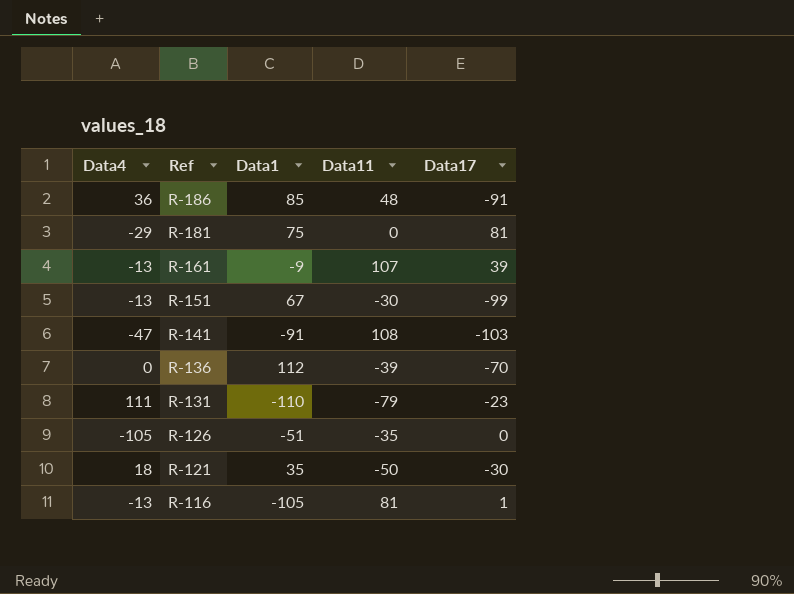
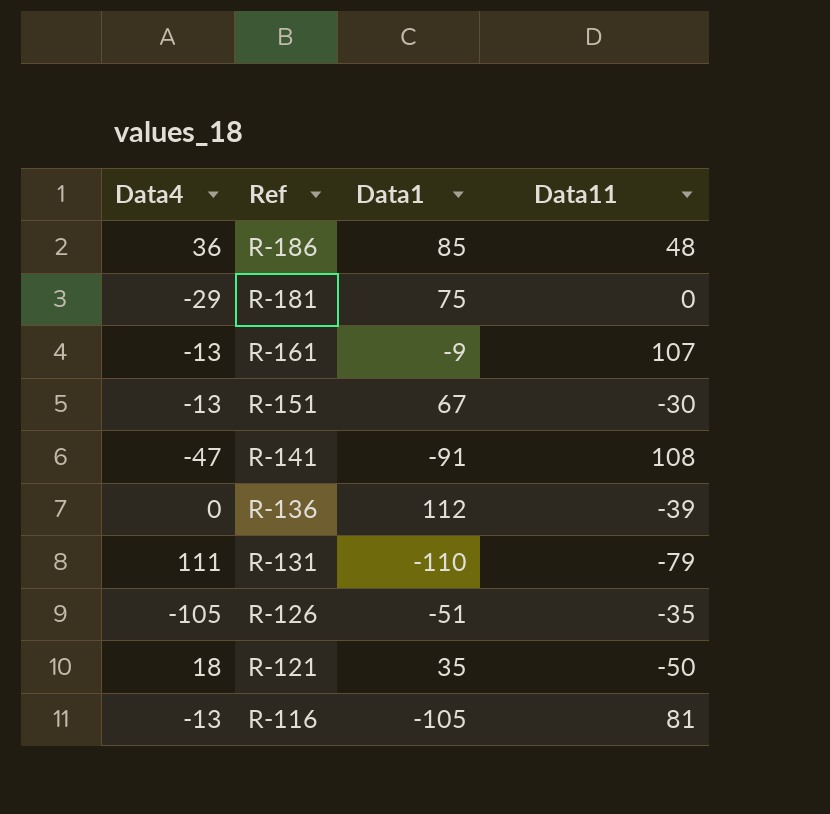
column Data17 | position: 5 -> none

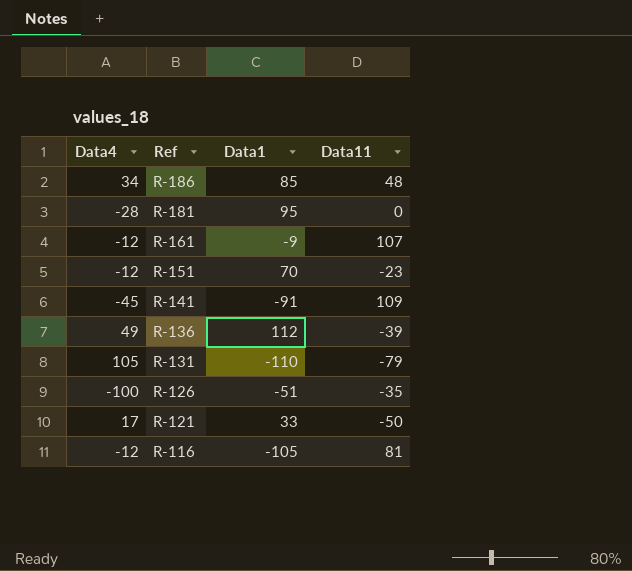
R-186 | Data4: 36 -> 34
R-181 | Data4: -29 -> -28
R-181 | Data1: 75 -> 95
R-161 | Data4: -13 -> -12
R-151 | Data4: -13 -> -12
R-151 | Data1: 67 -> 70
R-151 | Data11: -30 -> -23
R-141 | Data4: -47 -> -45
R-141 | Data11: 108 -> 109
R-136 | Data4: 0 -> 49
R-131 | Data4: 111 -> 105
R-126 | Data4: -105 -> -100
R-121 | Data4: 18 -> 17
R-121 | Data1: 35 -> 33
R-116 | Data4: -13 -> -12

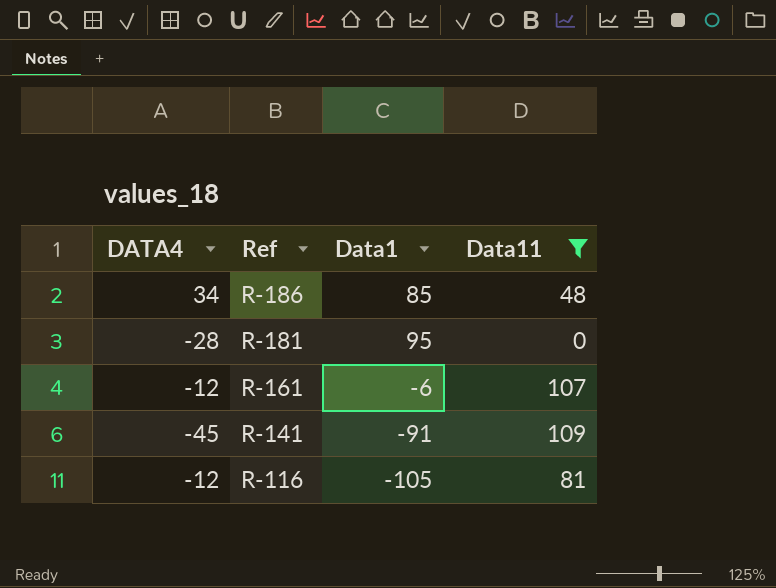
filter: none -> Data11 >= 0
column name: Data4 -> DATA4
R-161 | Data1: -9 -> -6

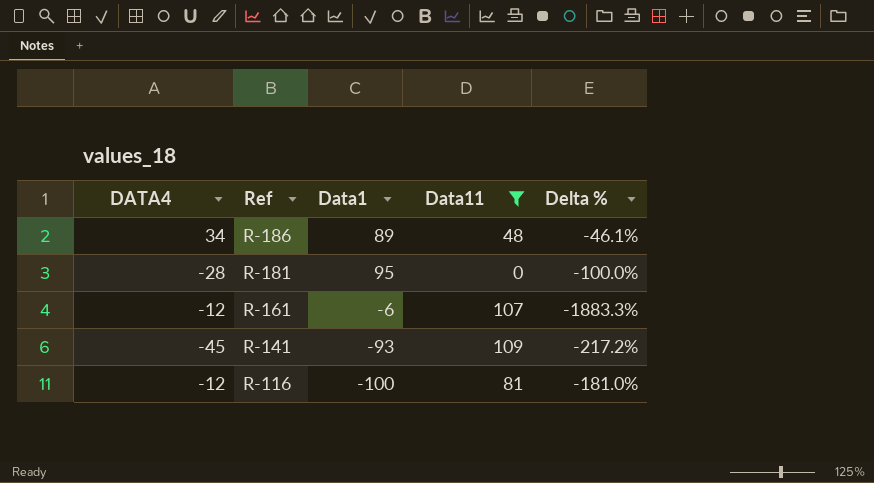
column Delta % | formula: none -> ([Data11] - [Data1]) / [Data1]
R-186 | Data1: 85 -> 89
R-141 | Data1: -91 -> -93
R-116 | Data1: -105 -> -100

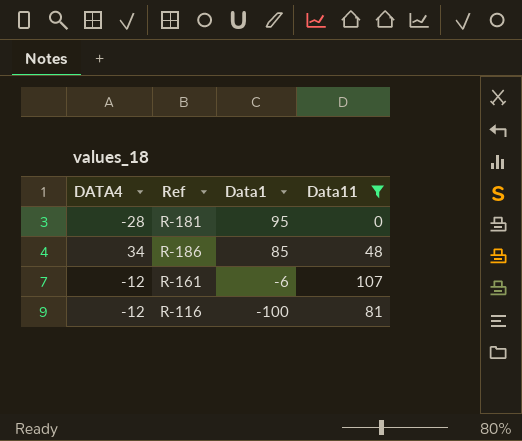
row order: Ref descending -> Data1 descending
column Delta % | formula: ([Data11] - [Data1]) / [Data1] -> none
row R-141: -45 | -93 | 109 | -217.2% -> none
R-186 | Data1: 89 -> 85

